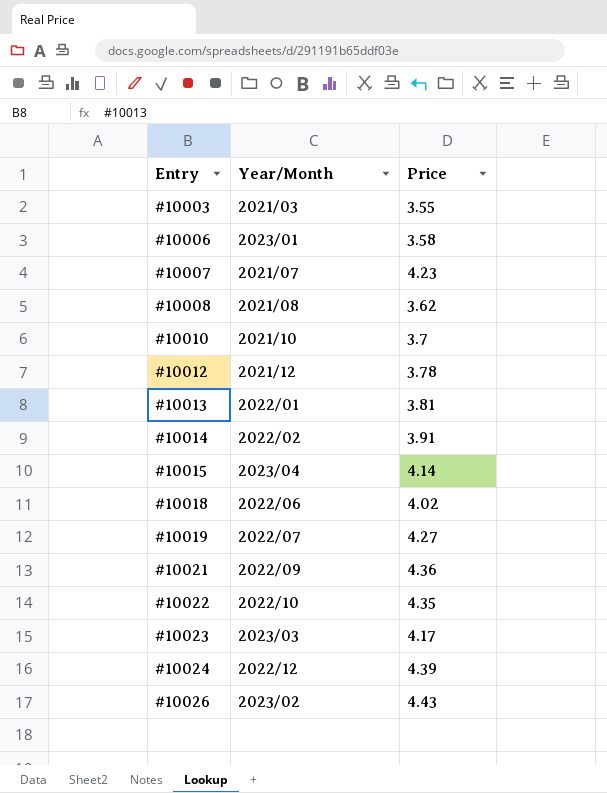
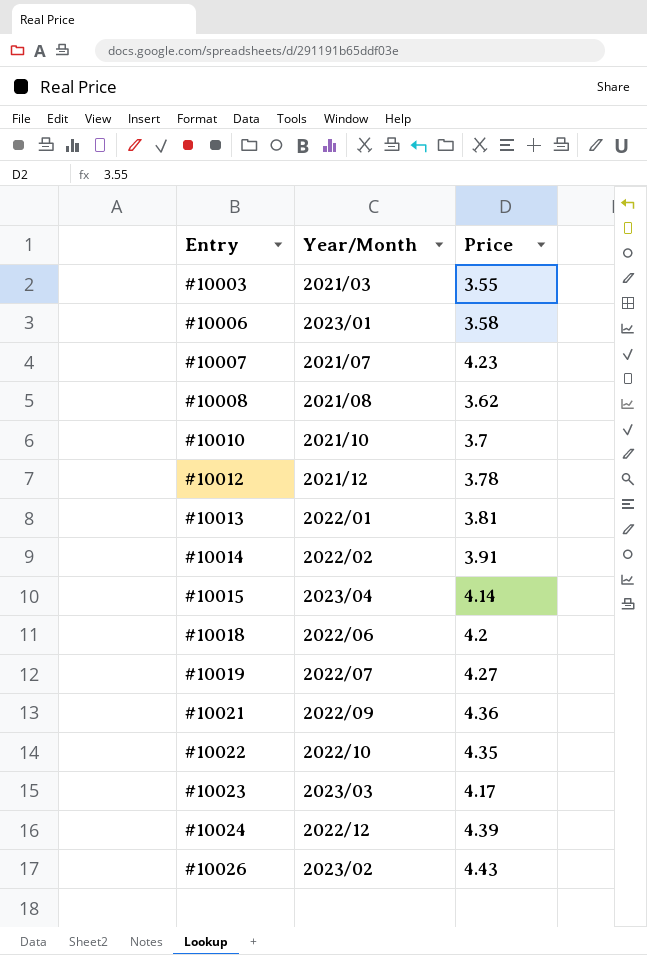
#10018 | Price: 4.02 -> 4.2

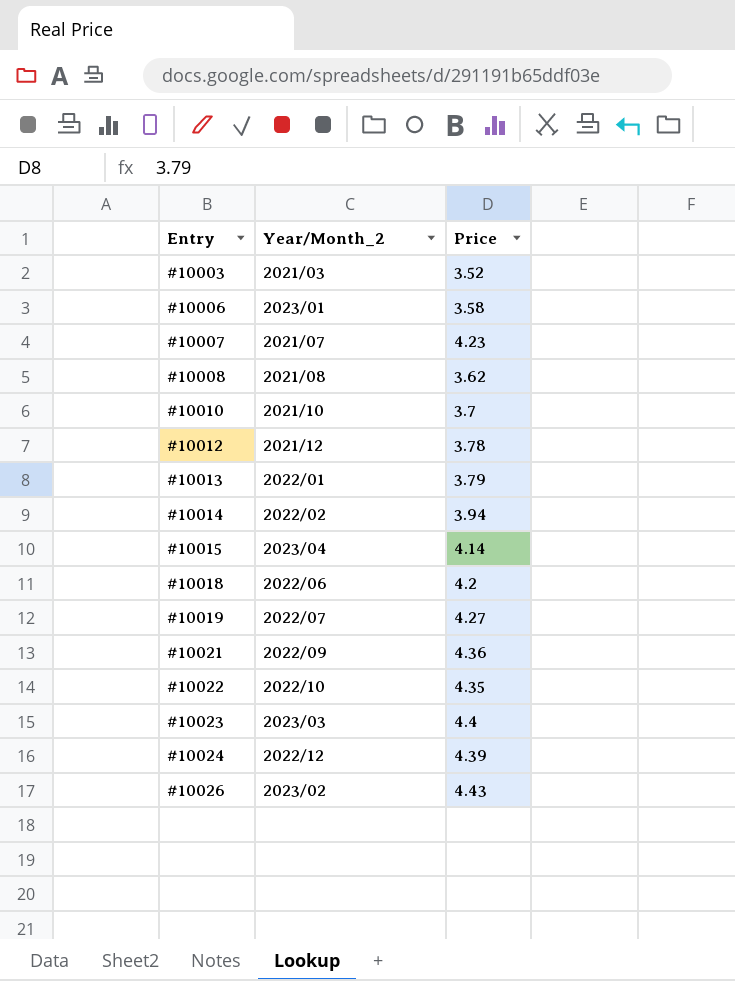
column name: Year/Month -> Year/Month_2
#10003 | Price: 3.55 -> 3.52
#10013 | Price: 3.81 -> 3.79
#10014 | Price: 3.91 -> 3.94
#10023 | Price: 4.17 -> 4.4

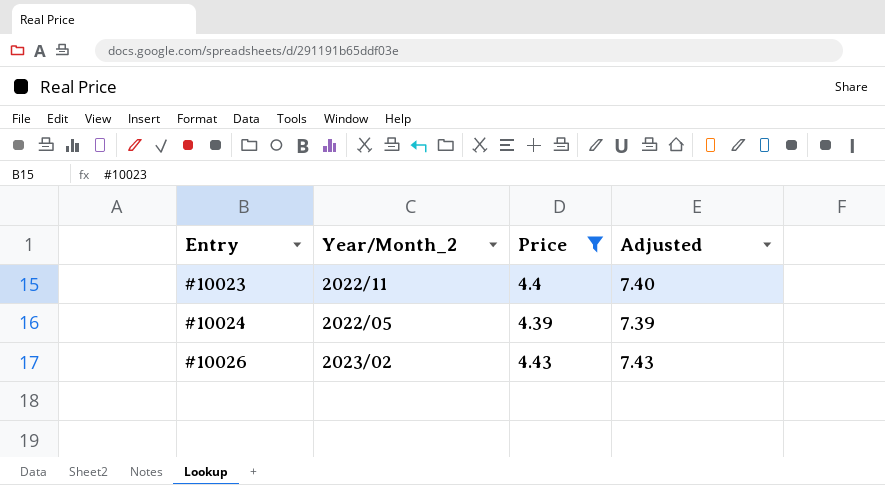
filter: none -> Price >= 4.39
column Adjusted | formula: none -> [Price] + 3
#10023 | Year/Month_2: 2023/03 -> 2022/11
#10024 | Year/Month_2: 2022/12 -> 2022/05

